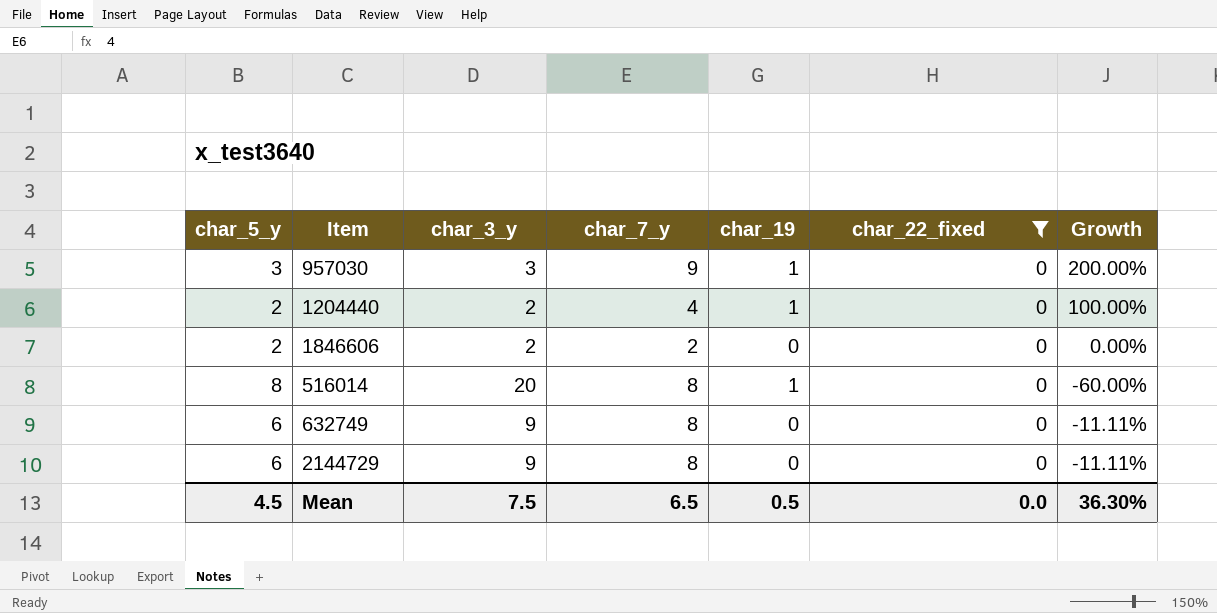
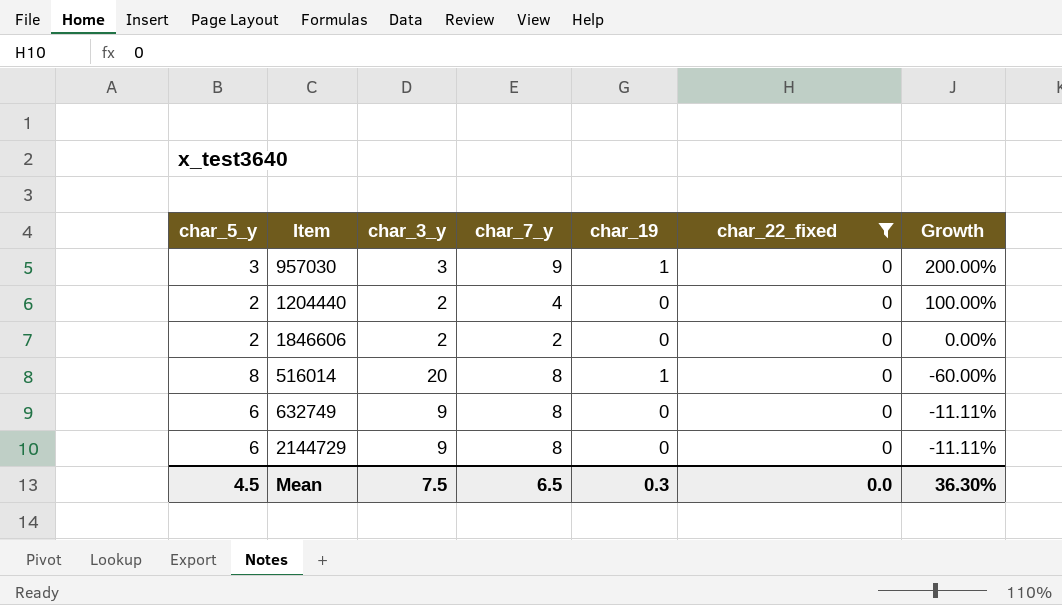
1204440 | char_19: 1 -> 0
Mean | char_19: 0.5 -> 0.3

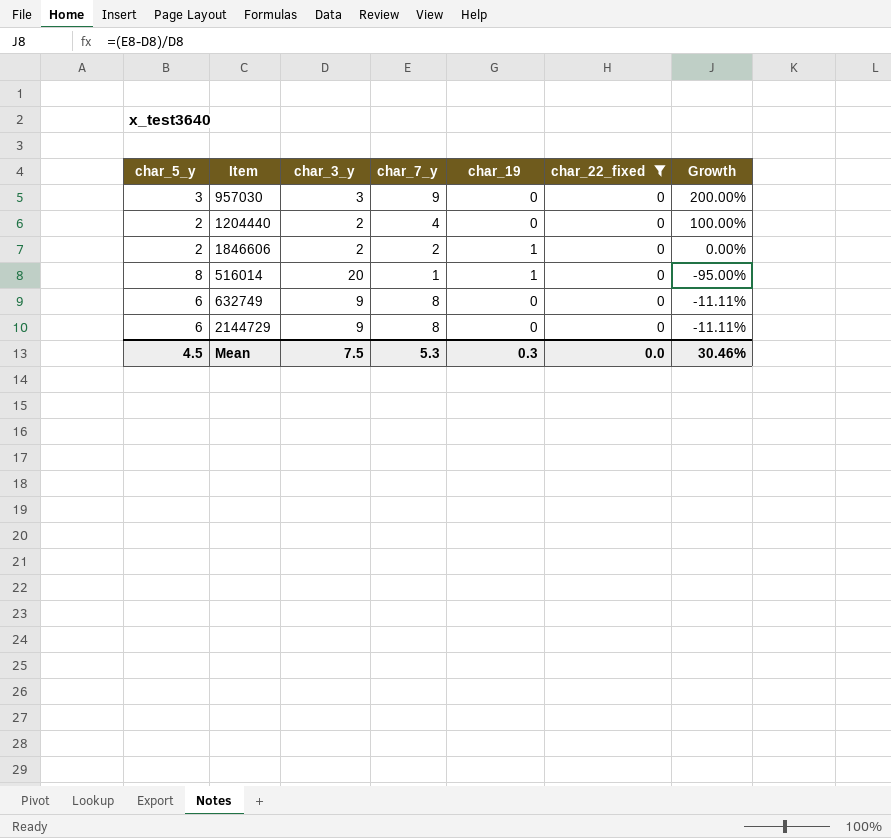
957030 | char_19: 1 -> 0
1846606 | char_19: 0 -> 1
516014 | char_7_y: 8 -> 1
516014 | Growth: -60.00% -> -95.00%
Mean | char_7_y: 6.5 -> 5.3
Mean | Growth: 36.30% -> 30.46%

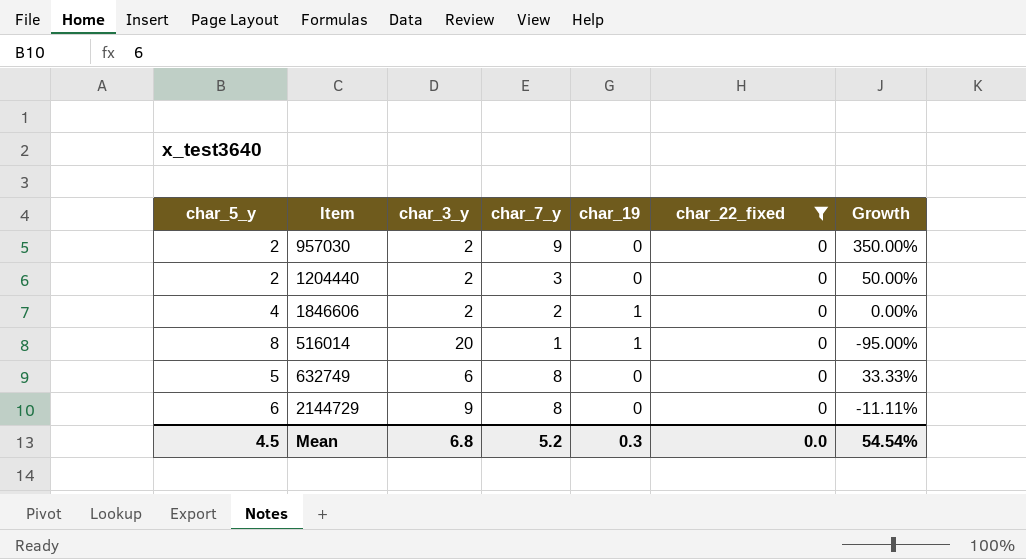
957030 | char_5_y: 3 -> 2
957030 | char_3_y: 3 -> 2
957030 | Growth: 200.00% -> 350.00%
1204440 | char_7_y: 4 -> 3
1204440 | Growth: 100.00% -> 50.00%
1846606 | char_5_y: 2 -> 4
632749 | char_5_y: 6 -> 5
632749 | char_3_y: 9 -> 6
632749 | Growth: -11.11% -> 33.33%
Mean | char_3_y: 7.5 -> 6.8
Mean | char_7_y: 5.3 -> 5.2
Mean | Growth: 30.46% -> 54.54%

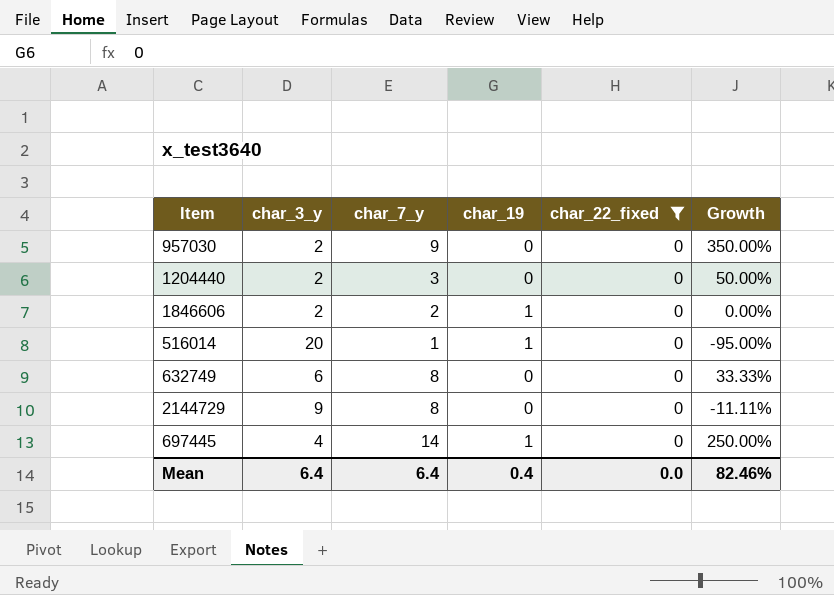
column char_5_y | position: 1 -> none
row 697445: none -> 4 | 14 | 1 | 0 | 250.00%
Mean | char_3_y: 6.8 -> 6.4
Mean | char_7_y: 5.2 -> 6.4
Mean | char_19: 0.3 -> 0.4
Mean | Growth: 54.54% -> 82.46%

